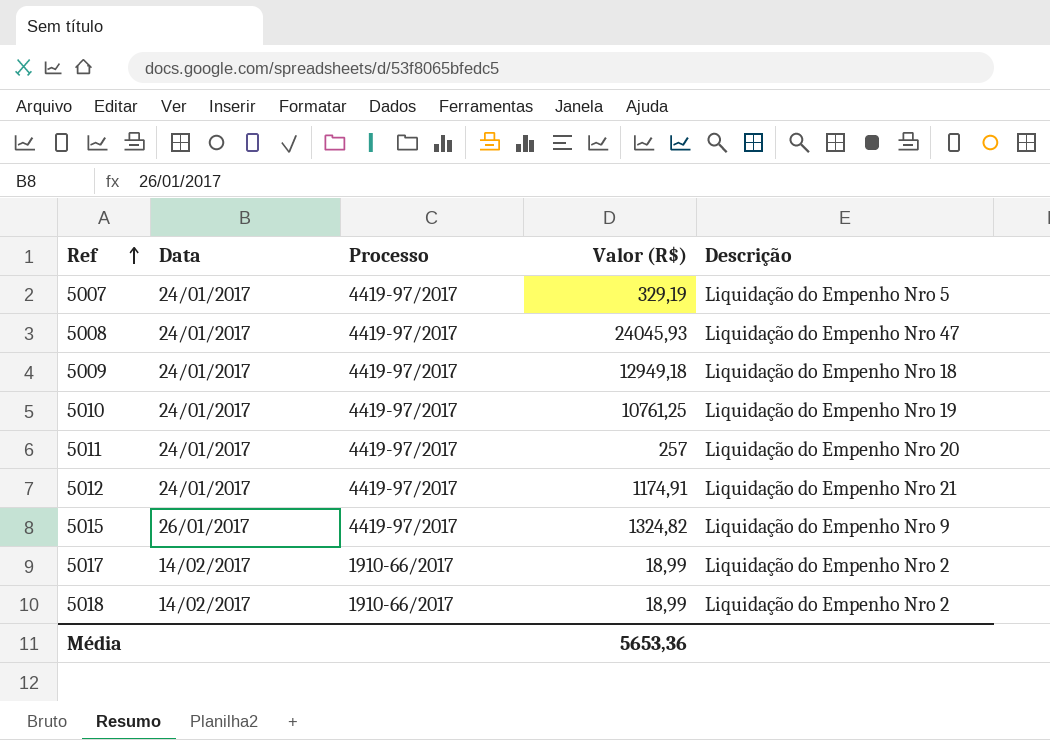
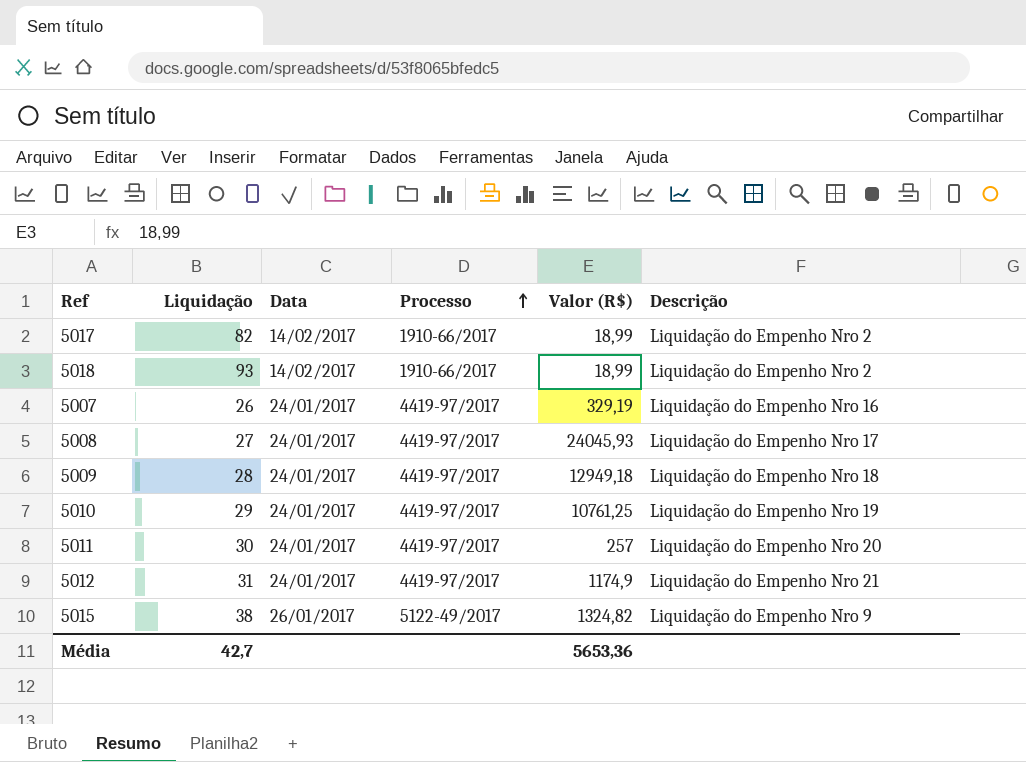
row order: Ref ascending -> Processo ascending
column Liquidação | position: none -> 2
5007 | Descrição: Liquidação do Empenho Nro 5 -> Liquidação do Empenho Nro 16
5008 | Descrição: Liquidação do Empenho Nro 47 -> Liquidação do Empenho Nro 17
5012 | Valor (R$): 1174,91 -> 1174,9
5015 | Processo: 4419-97/2017 -> 5122-49/2017

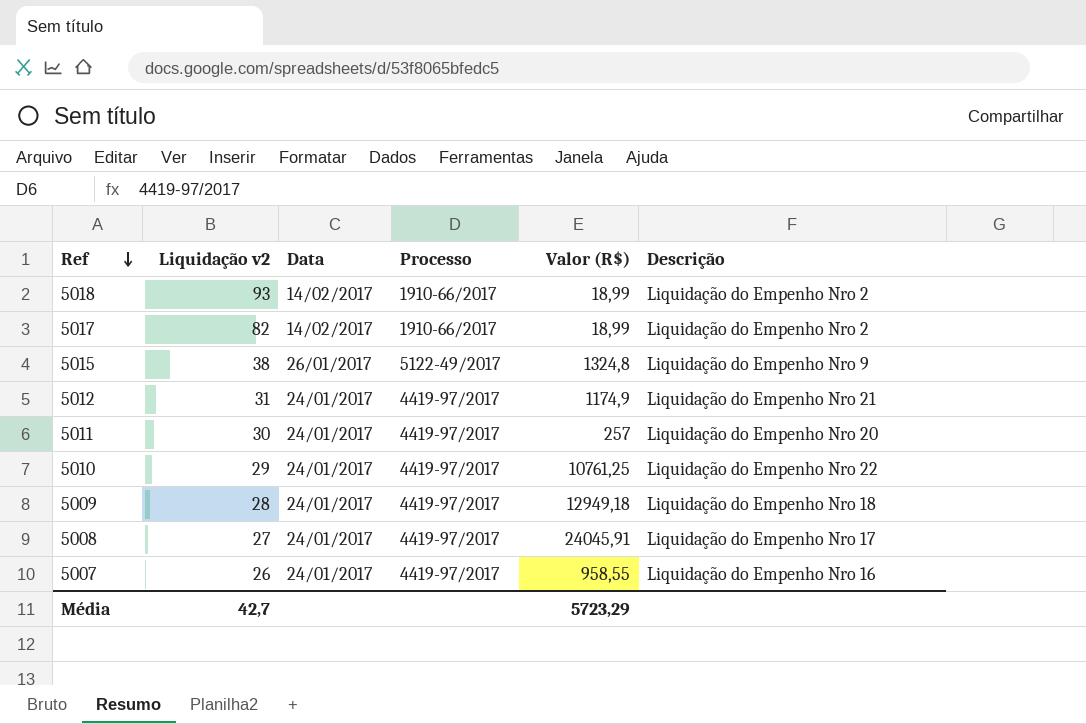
row order: Processo ascending -> Ref descending
column name: Liquidação -> Liquidação v2
5015 | Valor (R$): 1324,82 -> 1324,8
5010 | Descrição: Liquidação do Empenho Nro 19 -> Liquidação do Empenho Nro 22
5008 | Valor (R$): 24045,93 -> 24045,91
5007 | Valor (R$): 329,19 -> 958,55
Média | Valor (R$): 5653,36 -> 5723,29

